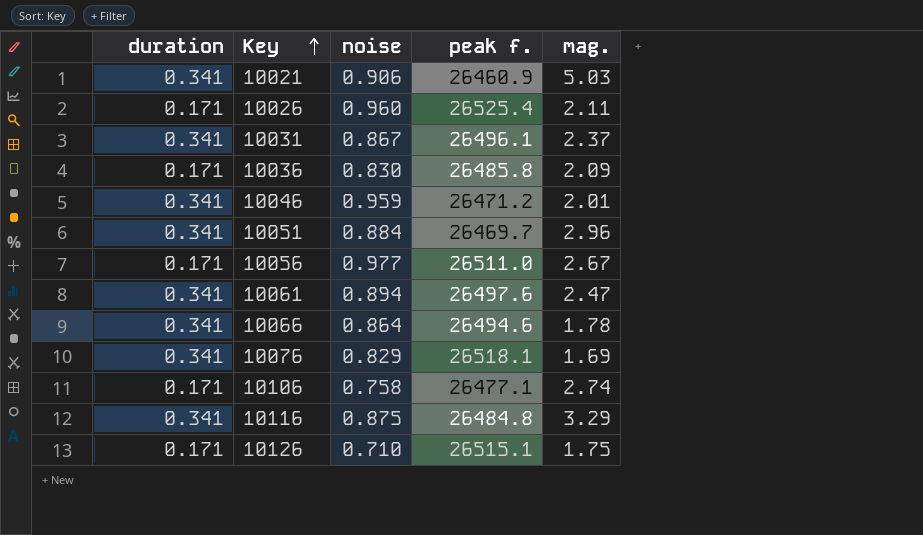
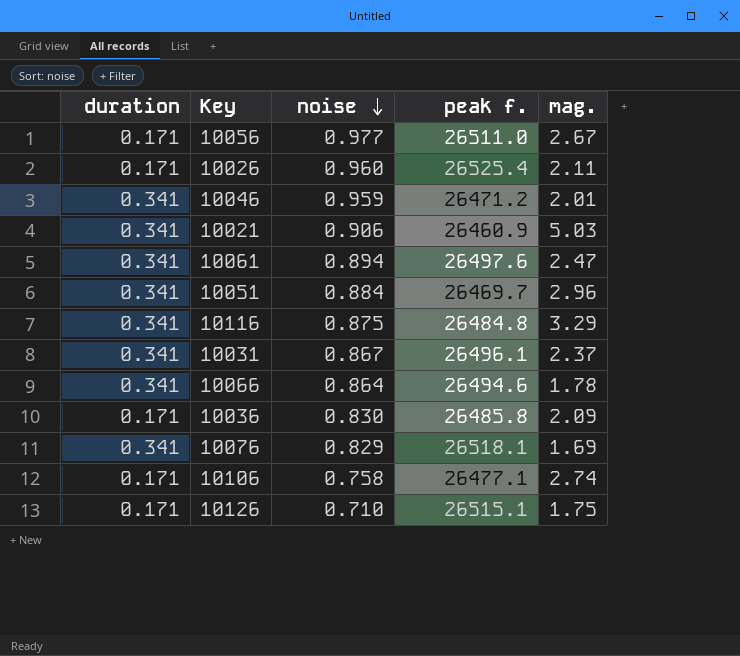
row order: Key ascending -> noise descending

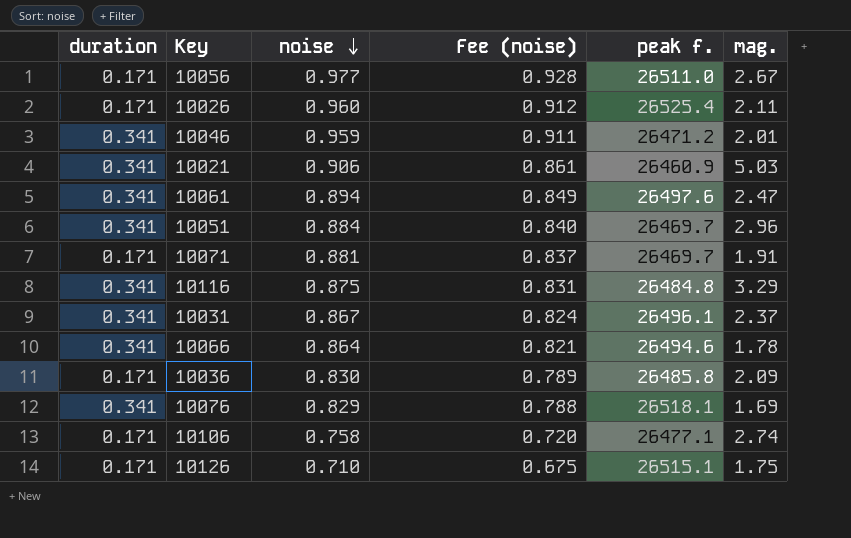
column Fee (noise) | formula: none -> [noise] * 0.95
row 10071: none -> 0.171 | 0.881 | 0.837 | 26469.7 | 1.91

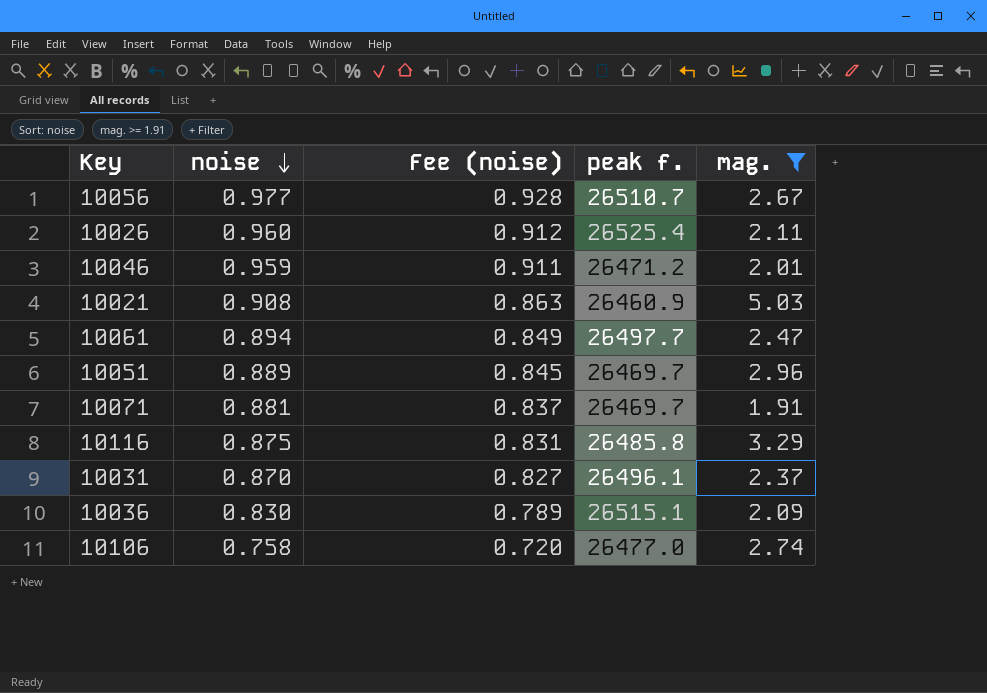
filter: none -> mag. >= 1.91
column duration | position: 1 -> none
10056 | peak f.: 26511.0 -> 26510.7
10021 | noise: 0.906 -> 0.908
10021 | Fee (noise): 0.861 -> 0.863
10061 | peak f.: 26497.6 -> 26497.7
10051 | noise: 0.884 -> 0.889
10051 | Fee (noise): 0.840 -> 0.845
10116 | peak f.: 26484.8 -> 26485.8
10031 | noise: 0.867 -> 0.870
10031 | Fee (noise): 0.824 -> 0.827
10036 | peak f.: 26485.8 -> 26515.1
10106 | peak f.: 26477.1 -> 26477.0

